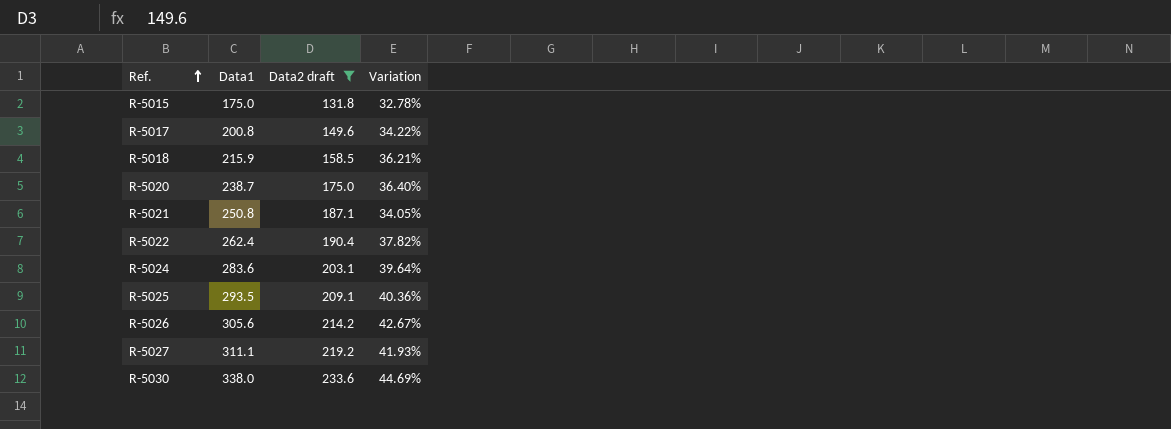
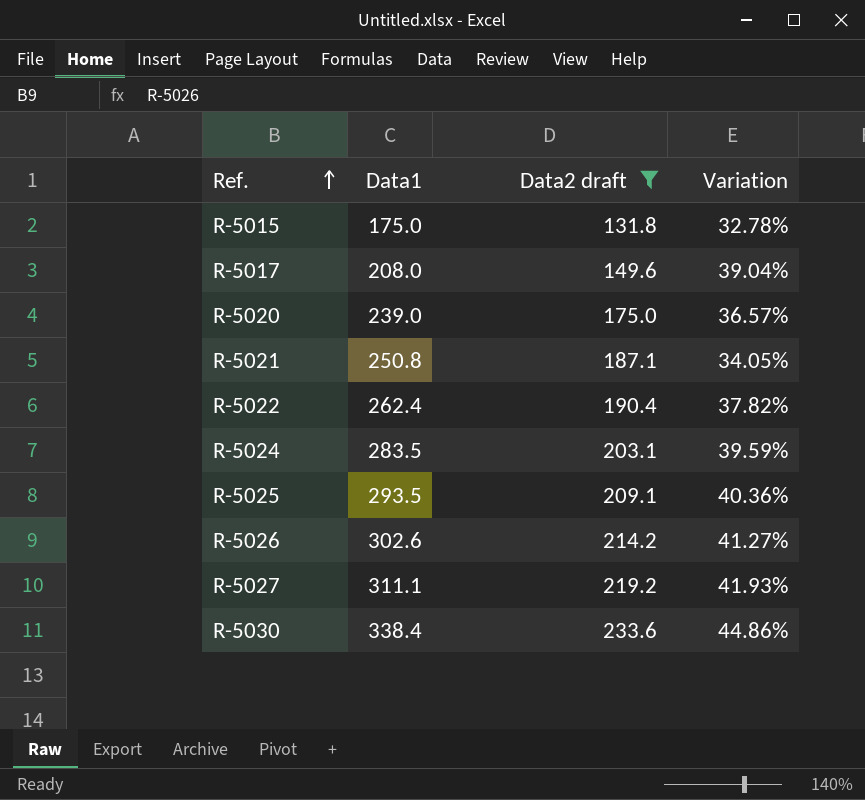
row R-5018: 215.9 | 158.5 | 36.21% -> none
R-5017 | Data1: 200.8 -> 208.0
R-5017 | Variation: 34.22% -> 39.04%
R-5020 | Data1: 238.7 -> 239.0
R-5020 | Variation: 36.40% -> 36.57%
R-5024 | Data1: 283.6 -> 283.5
R-5024 | Variation: 39.64% -> 39.59%
R-5026 | Data1: 305.6 -> 302.6
R-5026 | Variation: 42.67% -> 41.27%
R-5030 | Data1: 338.0 -> 338.4
R-5030 | Variation: 44.69% -> 44.86%

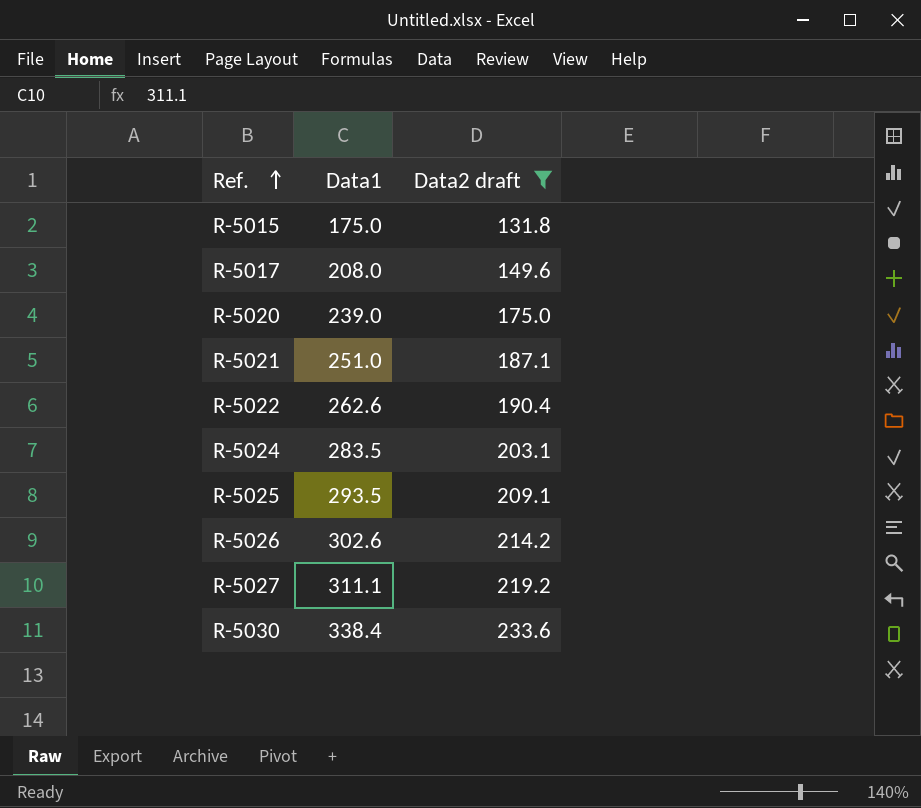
column Variation | formula: ([Data1] - [Data2 draft]) / [Data2 draft] -> none
R-5021 | Data1: 250.8 -> 251.0
R-5022 | Data1: 262.4 -> 262.6

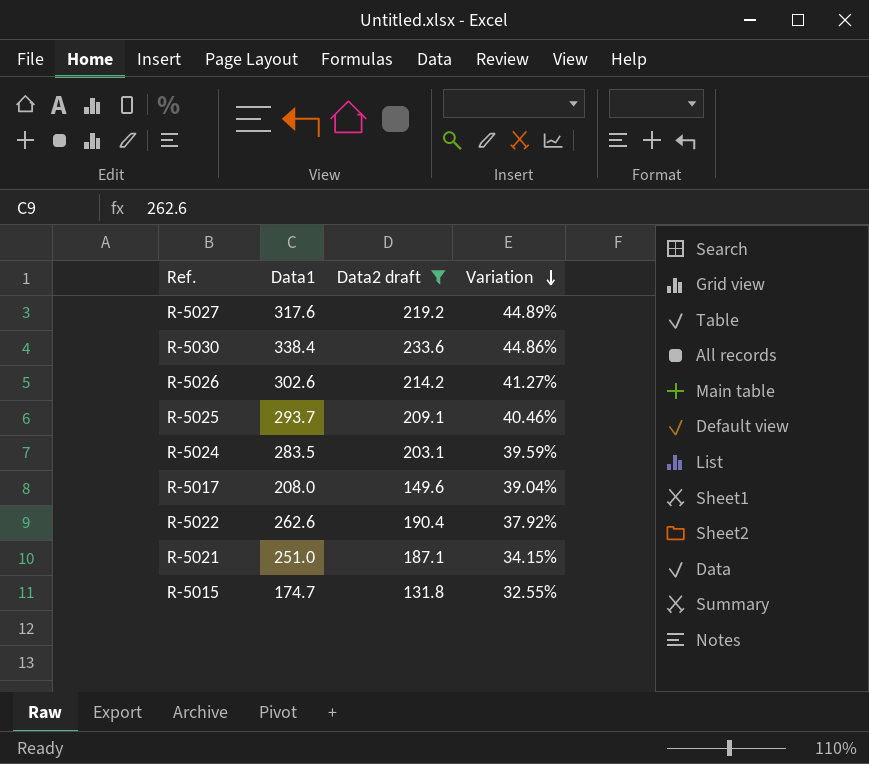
row order: Ref. ascending -> Variation descending
column Variation | formula: none -> ([Data1] - [Data2 draft]) / [Data2 draft]
row R-5020: 239.0 | 175.0 -> none
R-5027 | Data1: 311.1 -> 317.6
R-5025 | Data1: 293.5 -> 293.7
R-5015 | Data1: 175.0 -> 174.7

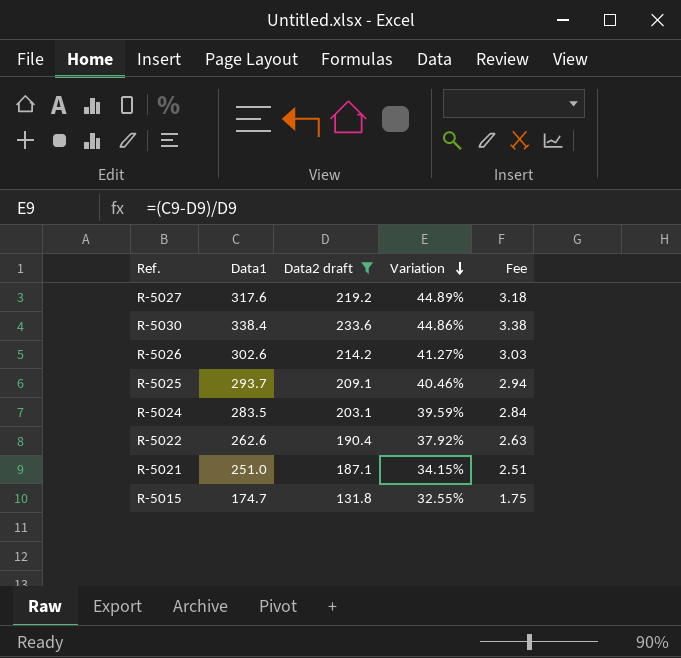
column Fee | formula: none -> [Data1] * 0.01
row R-5017: 208.0 | 149.6 | 39.04% -> none

